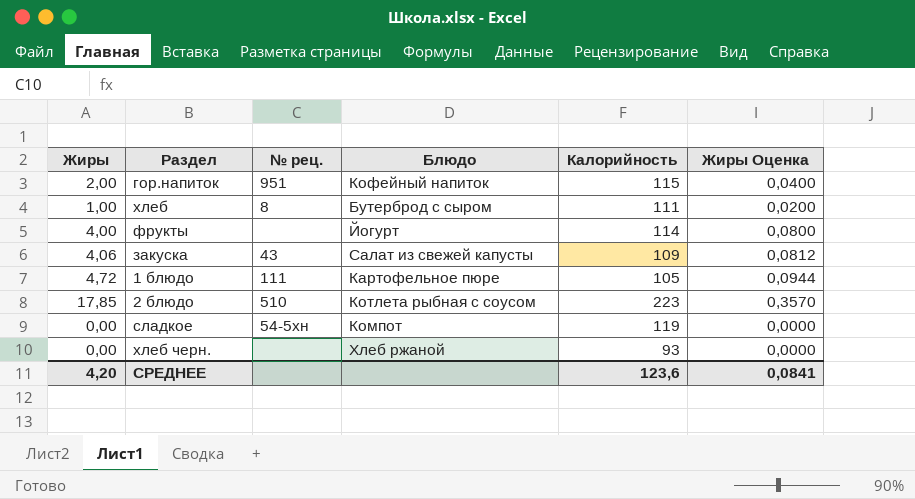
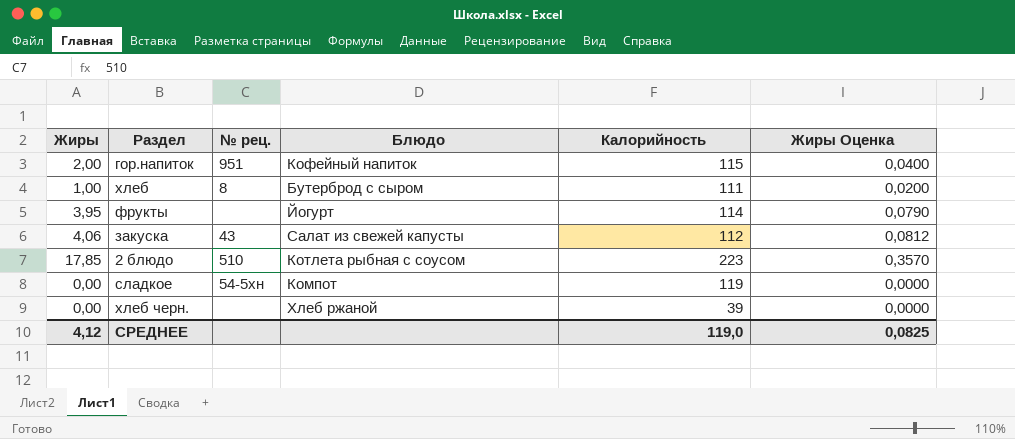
row 1 блюдо: 4,72 | 111 | Картофельное пюре | 105 | 0,0944 -> none
фрукты | Жиры: 4,00 -> 3,95
фрукты | Жиры Оценка: 0,0800 -> 0,0790
закуска | Калорийность: 109 -> 112
хлеб черн. | Калорийность: 93 -> 39
СРЕДНЕЕ | Жиры: 4,20 -> 4,12
СРЕДНЕЕ | Калорийность: 123,6 -> 119,0
СРЕДНЕЕ | Жиры Оценка: 0,0841 -> 0,0825

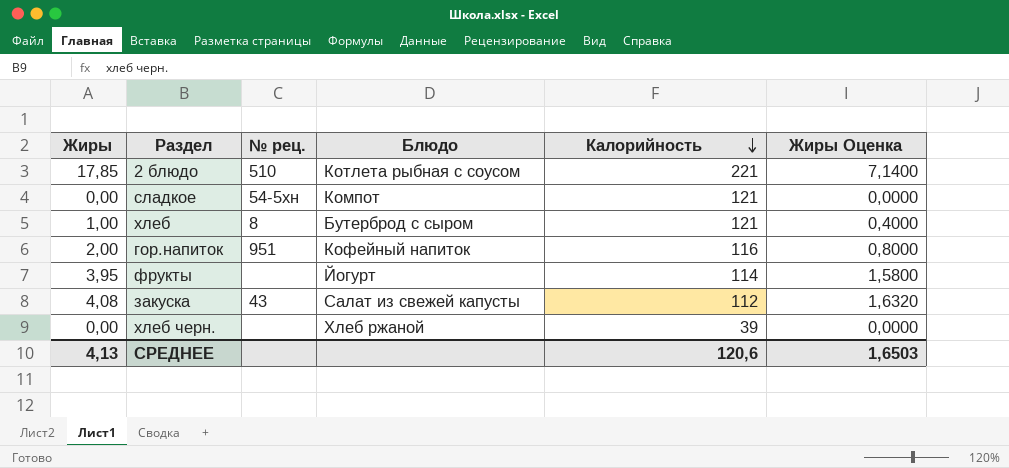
row order: none -> Калорийность descending
column Жиры Оценка | formula: [Жиры] * 0,02 -> [Жиры] * 0,4
2 блюдо | Калорийность: 223 -> 221
сладкое | Калорийность: 119 -> 121
хлеб | Калорийность: 111 -> 121
гор.напиток | Калорийность: 115 -> 116
закуска | Жиры: 4,06 -> 4,08
СРЕДНЕЕ | Жиры: 4,12 -> 4,13
СРЕДНЕЕ | Калорийность: 119,0 -> 120,6
СРЕДНЕЕ | Жиры Оценка: 0,0825 -> 1,6503

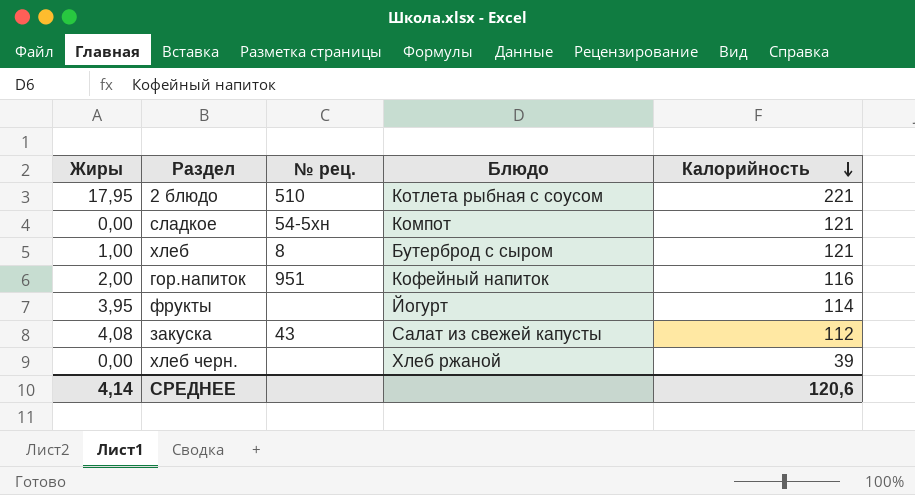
column Жиры Оценка | formula: [Жиры] * 0,4 -> none
2 блюдо | Жиры: 17,85 -> 17,95
СРЕДНЕЕ | Жиры: 4,13 -> 4,14

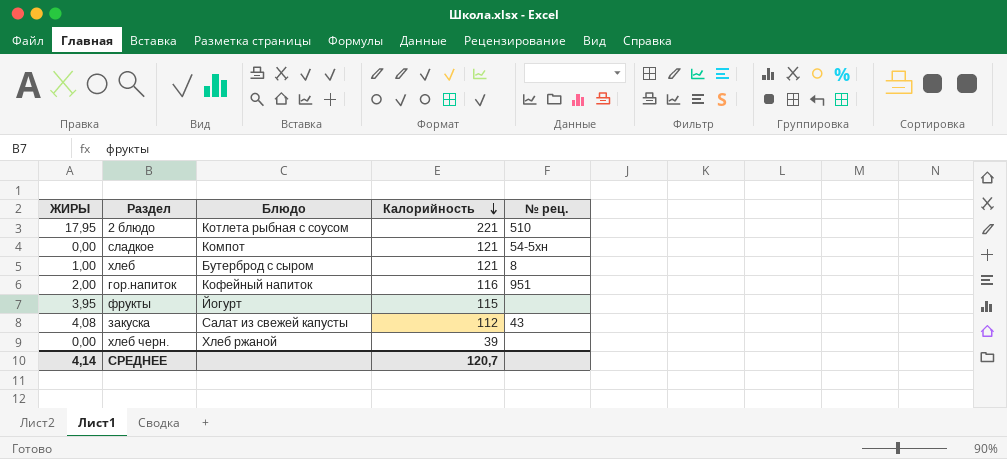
column name: Жиры -> ЖИРЫ
column № рец. | position: 3 -> 5
фрукты | Калорийность: 114 -> 115
СРЕДНЕЕ | Калорийность: 120,6 -> 120,7

